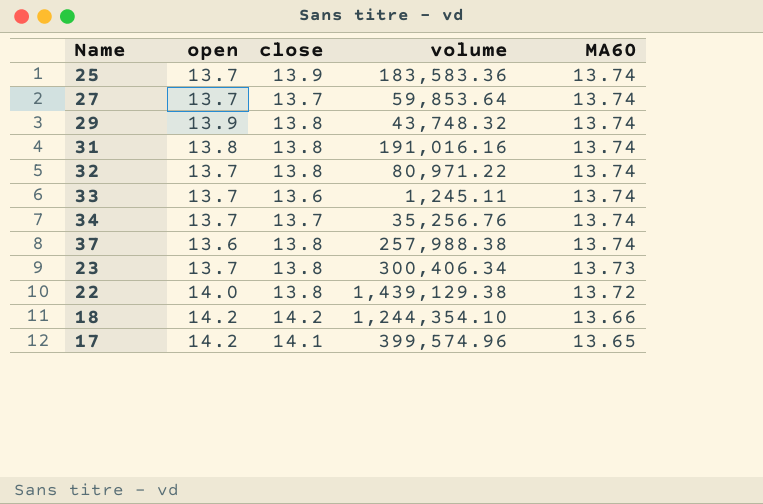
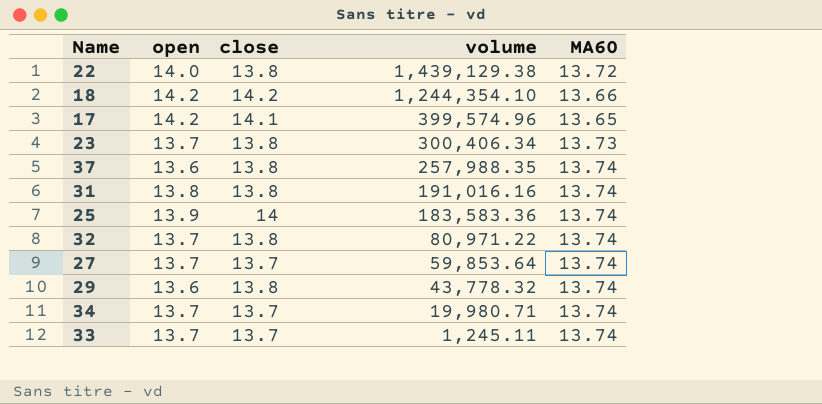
row order: MA60 descending -> volume descending
37 | volume: 257,988.38 -> 257,988.35
25 | open: 13.7 -> 13.9
25 | close: 13.9 -> 14
29 | open: 13.9 -> 13.6
29 | volume: 43,748.32 -> 43,778.32
34 | volume: 35,256.76 -> 19,980.71
33 | close: 13.6 -> 13.7

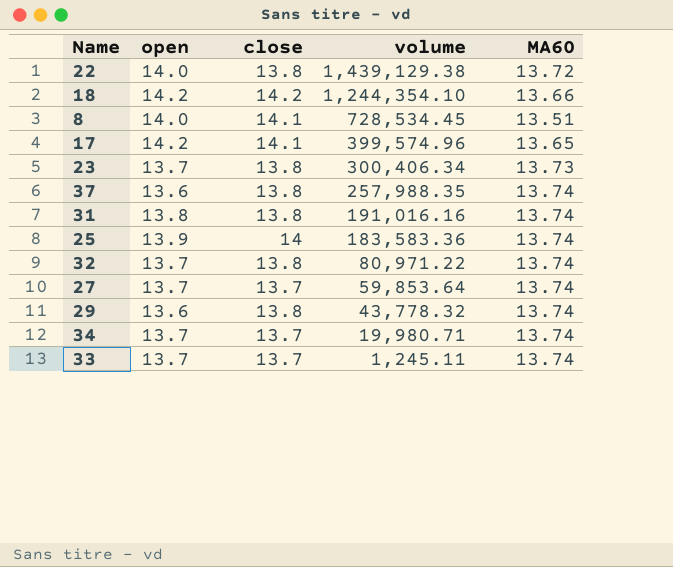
row 8: none -> 14.0 | 14.1 | 728,534.45 | 13.51

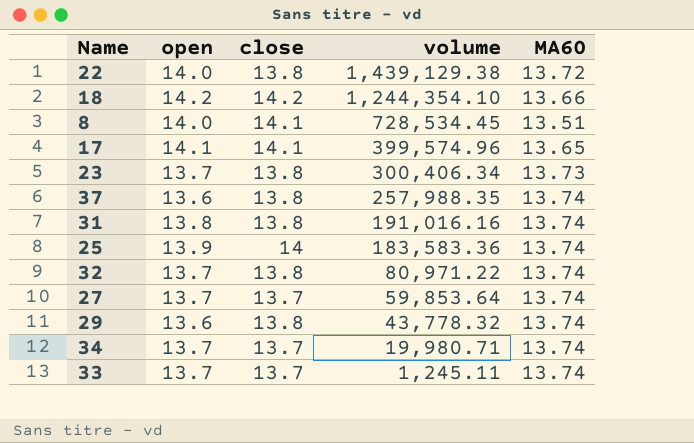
17 | open: 14.2 -> 14.1

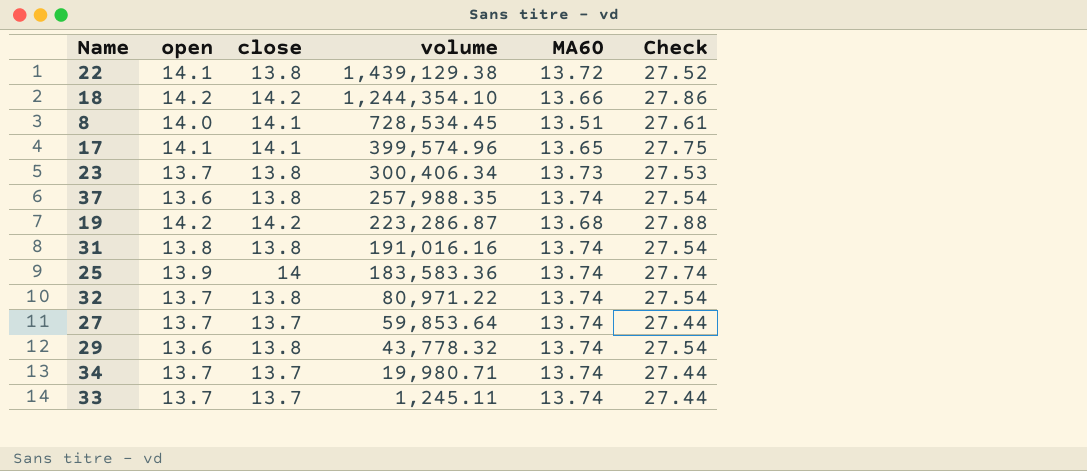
column Check | formula: none -> [close] + [MA60]
22 | open: 14.0 -> 14.1
row 19: none -> 14.2 | 14.2 | 223,286.87 | 13.68 | 27.88

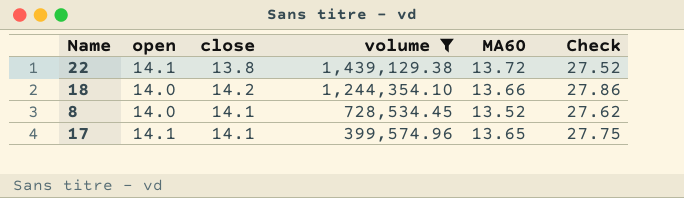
filter: none -> volume >= 399,574.96
18 | open: 14.2 -> 14.0
8 | MA60: 13.51 -> 13.52
8 | Check: 27.61 -> 27.62

